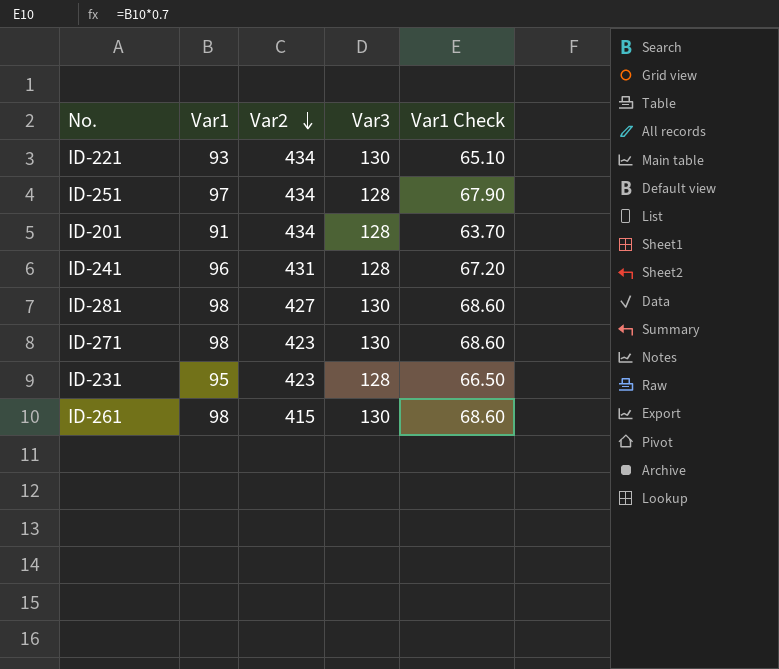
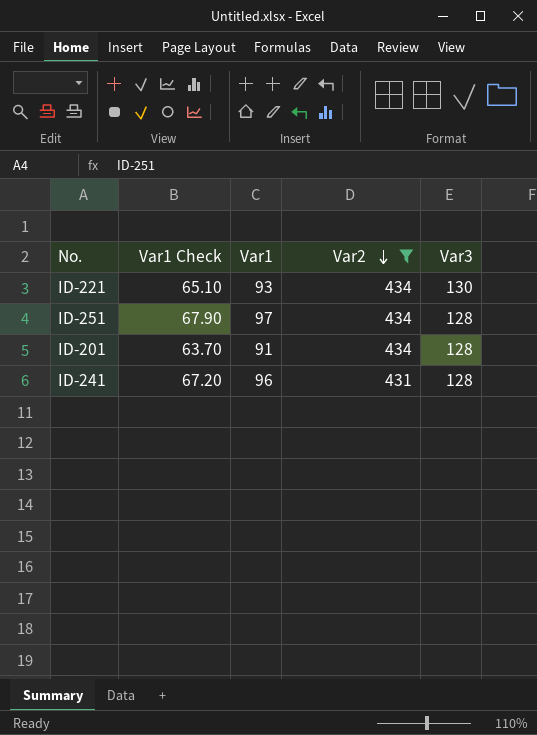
filter: none -> Var2 >= 431
column Var1 Check | position: 5 -> 2

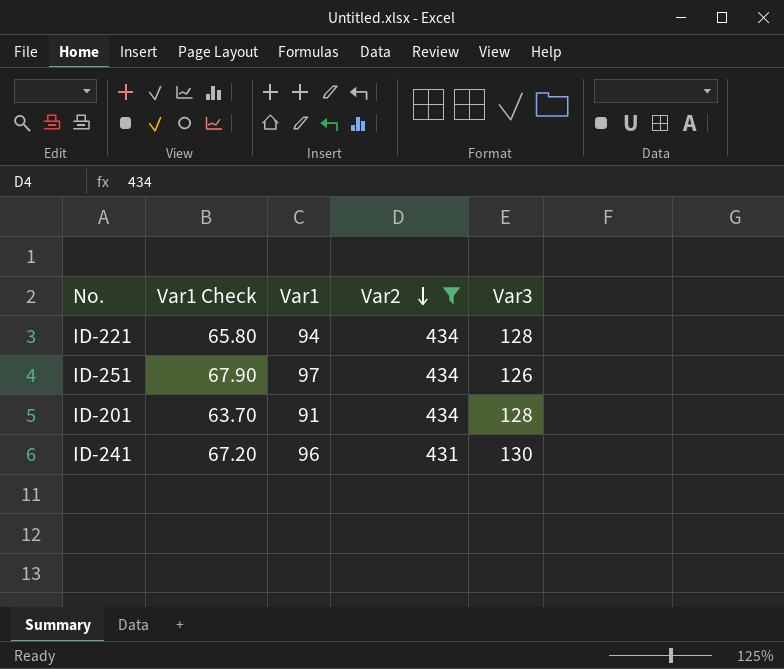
ID-221 | Var1 Check: 65.10 -> 65.80
ID-221 | Var1: 93 -> 94
ID-221 | Var3: 130 -> 128
ID-251 | Var3: 128 -> 126
ID-241 | Var3: 128 -> 130

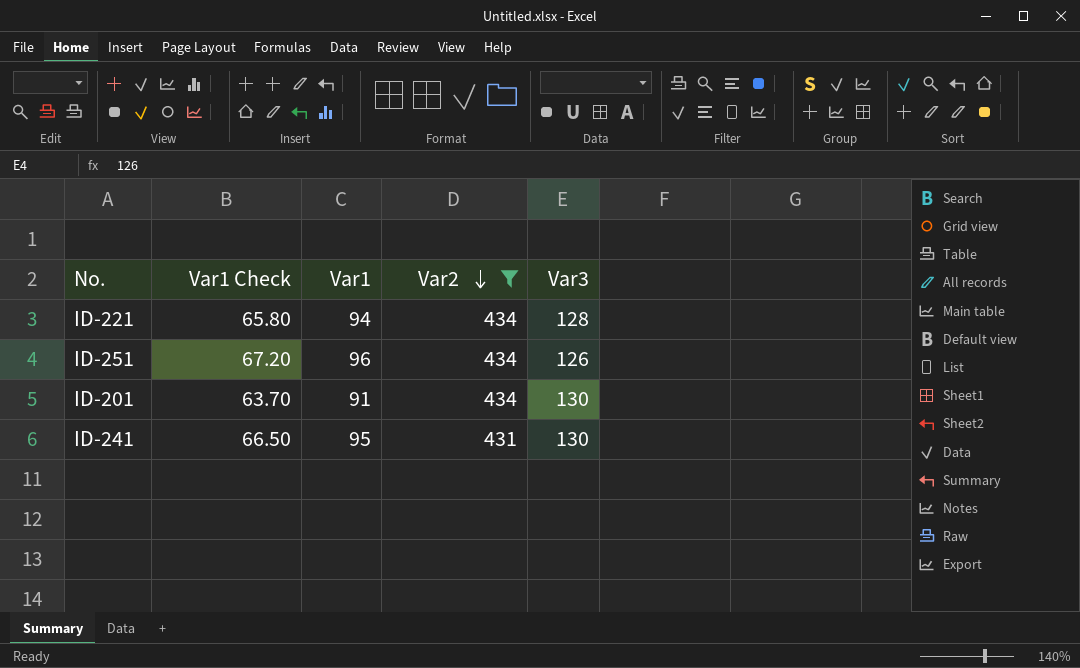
ID-251 | Var1 Check: 67.90 -> 67.20
ID-251 | Var1: 97 -> 96
ID-201 | Var3: 128 -> 130
ID-241 | Var1 Check: 67.20 -> 66.50
ID-241 | Var1: 96 -> 95

